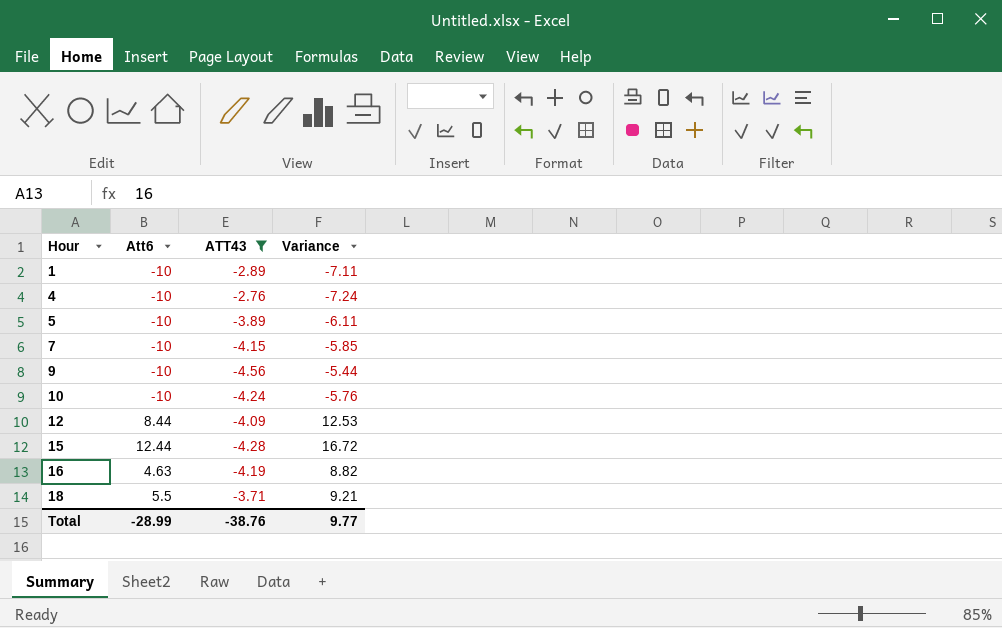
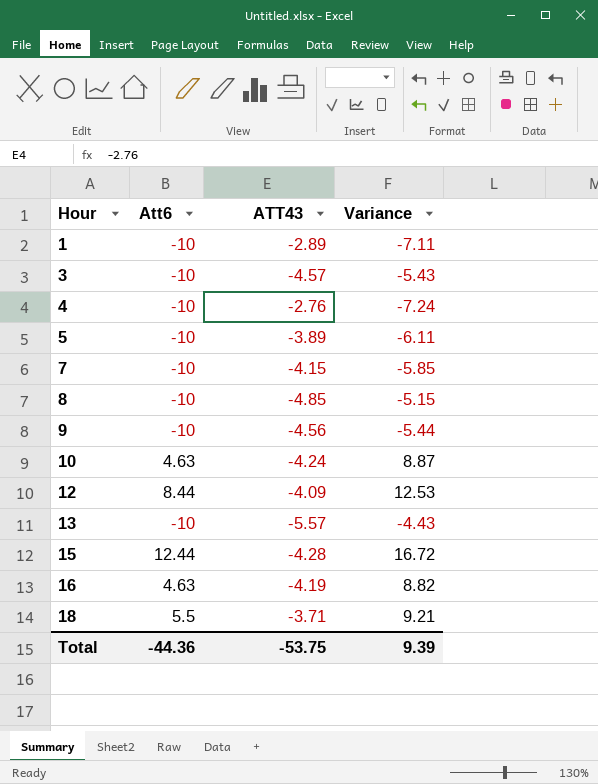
filter: ATT43 >= -4.56 -> none
10 | Att6: -10 -> 4.63
10 | Variance: -5.76 -> 8.87
Total | Att6: -28.99 -> -44.36
Total | ATT43: -38.76 -> -53.75
Total | Variance: 9.77 -> 9.39

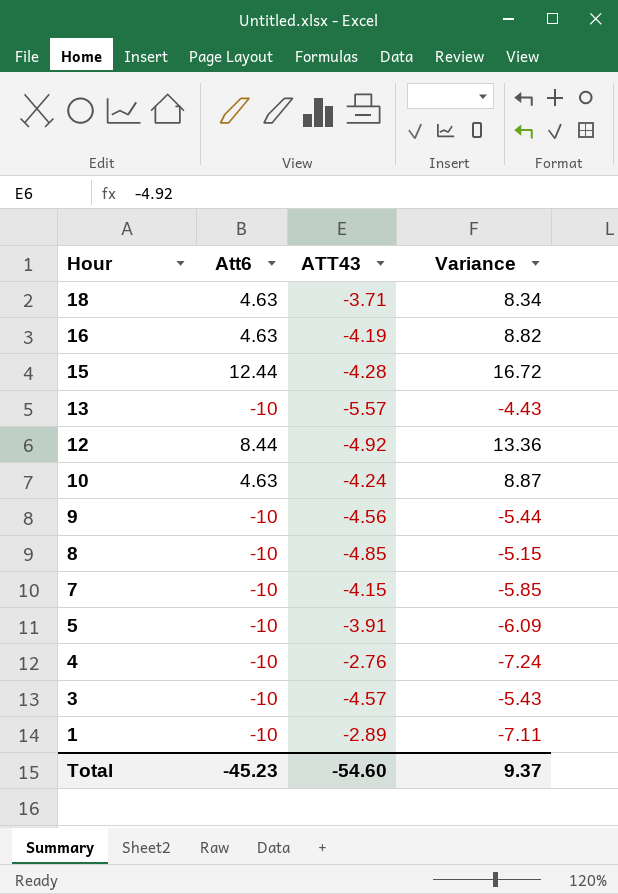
row order: Hour ascending -> Hour descending
18 | Att6: 5.5 -> 4.63
18 | Variance: 9.21 -> 8.34
12 | ATT43: -4.09 -> -4.92
12 | Variance: 12.53 -> 13.36
5 | ATT43: -3.89 -> -3.91
5 | Variance: -6.11 -> -6.09
Total | Att6: -44.36 -> -45.23
Total | ATT43: -53.75 -> -54.60
Total | Variance: 9.39 -> 9.37

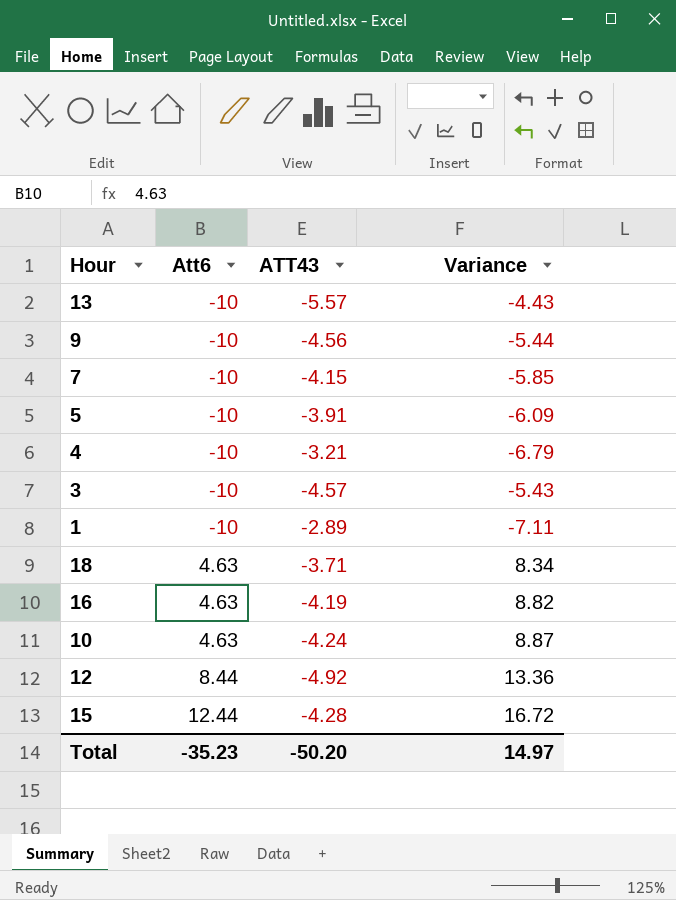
row order: Hour descending -> Att6 ascending
row 8: -10 | -4.85 | -5.15 -> none
4 | ATT43: -2.76 -> -3.21
4 | Variance: -7.24 -> -6.79
Total | Att6: -45.23 -> -35.23
Total | ATT43: -54.60 -> -50.20
Total | Variance: 9.37 -> 14.97

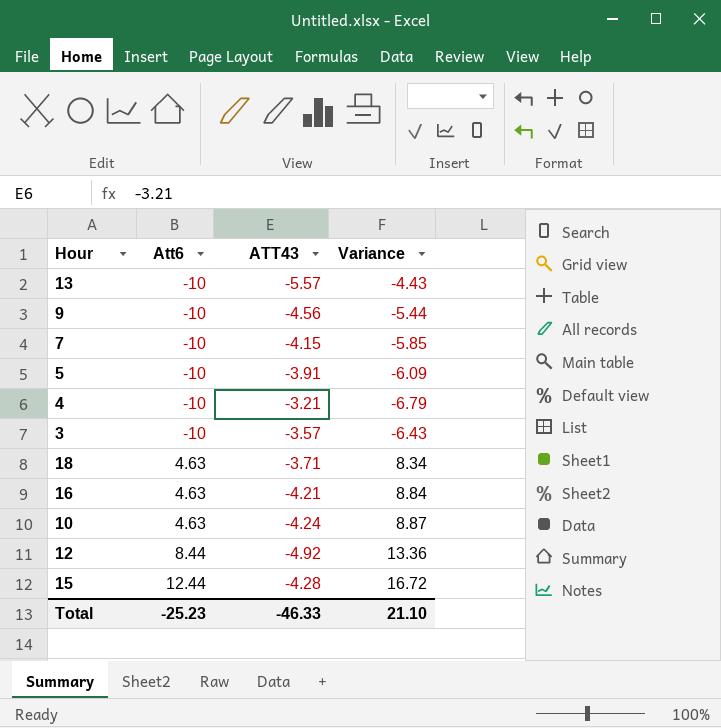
row 1: -10 | -2.89 | -7.11 -> none
3 | ATT43: -4.57 -> -3.57
3 | Variance: -5.43 -> -6.43
16 | ATT43: -4.19 -> -4.21
16 | Variance: 8.82 -> 8.84
Total | Att6: -35.23 -> -25.23
Total | ATT43: -50.20 -> -46.33
Total | Variance: 14.97 -> 21.10

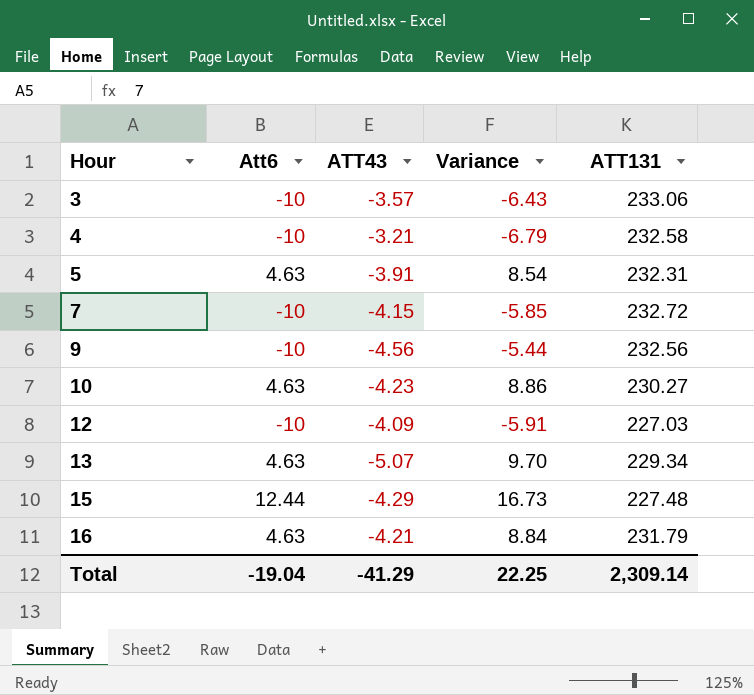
row order: Att6 ascending -> Hour ascending
column ATT131 | position: none -> 5
row 18: 4.63 | -3.71 | 8.34 -> none
5 | Att6: -10 -> 4.63
5 | Variance: -6.09 -> 8.54
10 | ATT43: -4.24 -> -4.23
10 | Variance: 8.87 -> 8.86
12 | Att6: 8.44 -> -10
12 | ATT43: -4.92 -> -4.09
12 | Variance: 13.36 -> -5.91
13 | Att6: -10 -> 4.63
13 | ATT43: -5.57 -> -5.07
13 | Variance: -4.43 -> 9.70
15 | ATT43: -4.28 -> -4.29
15 | Variance: 16.72 -> 16.73
Total | Att6: -25.23 -> -19.04
Total | ATT43: -46.33 -> -41.29
Total | Variance: 21.10 -> 22.25

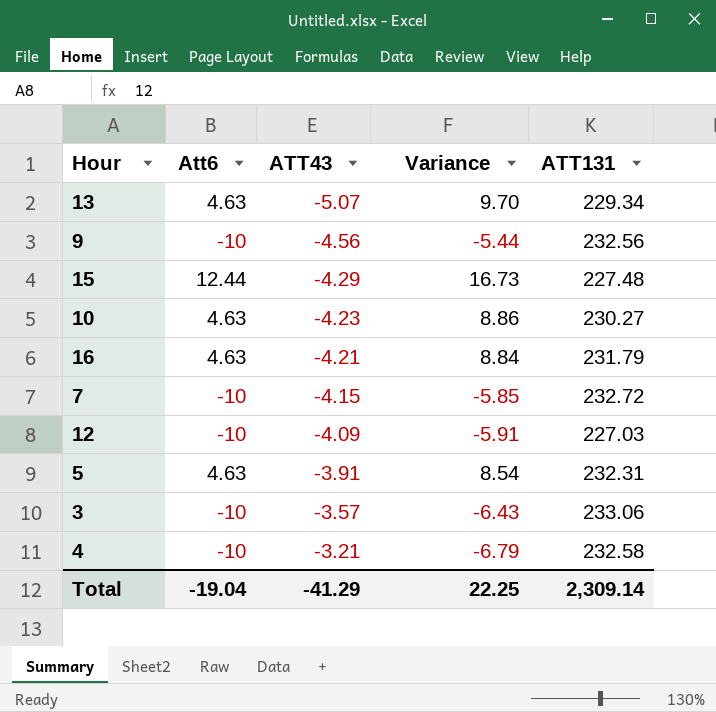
row order: Hour ascending -> ATT43 ascending

